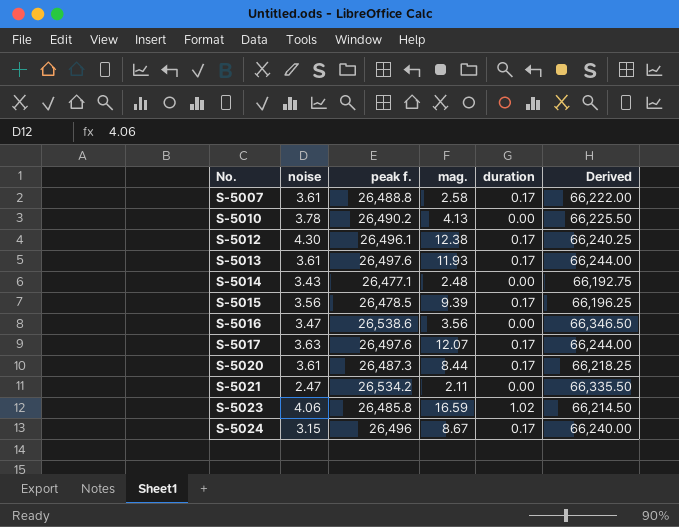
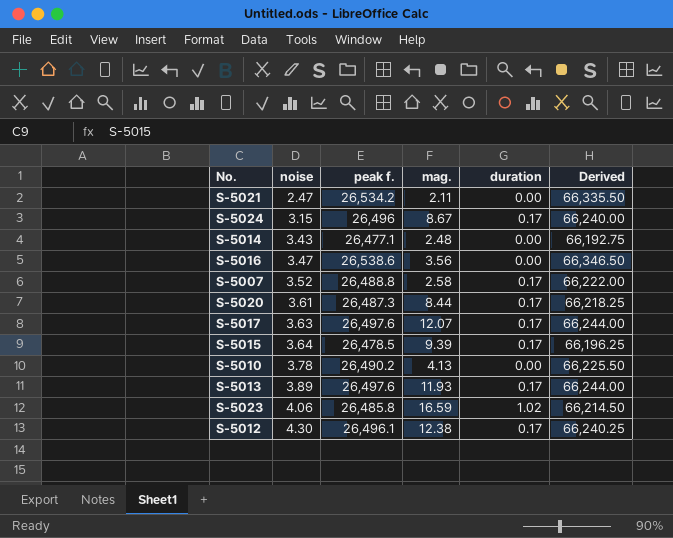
row order: No. ascending -> noise ascending
S-5007 | noise: 3.61 -> 3.52
S-5015 | noise: 3.56 -> 3.64
S-5013 | noise: 3.61 -> 3.89

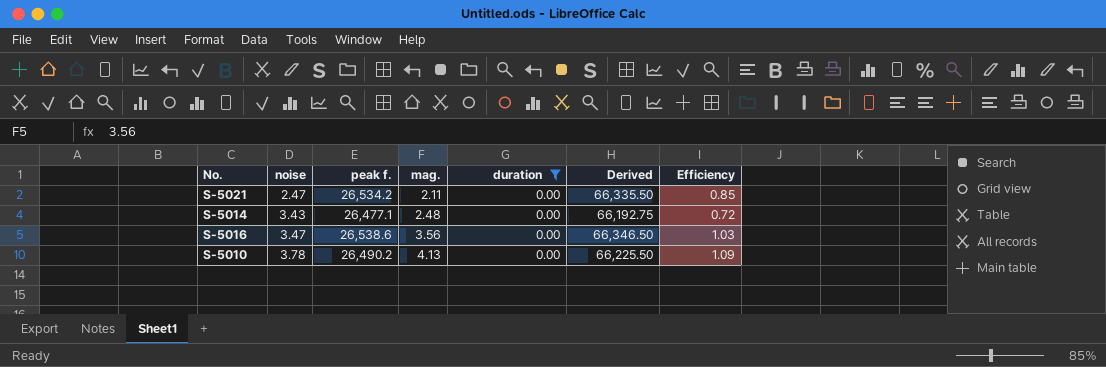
filter: none -> duration = 0.00
column Efficiency | formula: none -> [mag.] / [noise]

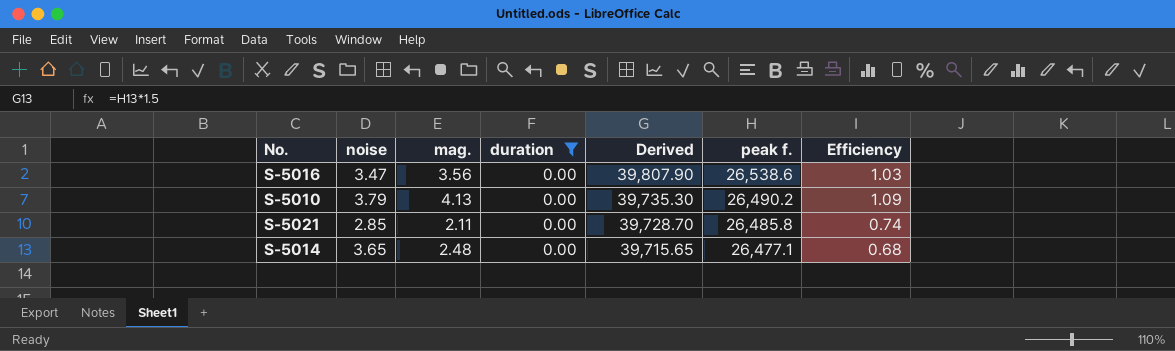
row order: noise ascending -> Derived descending
column Derived | formula: [peak f.] * 2.5 -> [peak f.] * 1.5
column peak f. | position: 3 -> 6
S-5010 | noise: 3.78 -> 3.79
S-5021 | noise: 2.47 -> 2.85
S-5021 | peak f.: 26,534.2 -> 26,485.8
S-5021 | Efficiency: 0.85 -> 0.74
S-5014 | noise: 3.43 -> 3.65
S-5014 | Efficiency: 0.72 -> 0.68

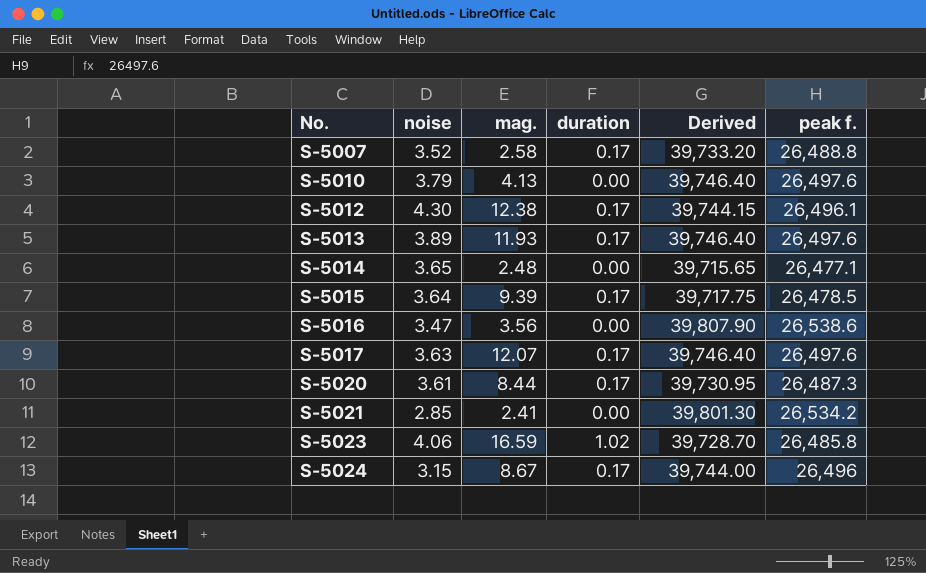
filter: duration = 0.00 -> none
row order: Derived descending -> No. ascending
column Efficiency | formula: [mag.] / [noise] -> none
S-5010 | Derived: 39,735.30 -> 39,746.40
S-5010 | peak f.: 26,490.2 -> 26,497.6
S-5021 | mag.: 2.11 -> 2.41
S-5021 | Derived: 39,728.70 -> 39,801.30
S-5021 | peak f.: 26,485.8 -> 26,534.2

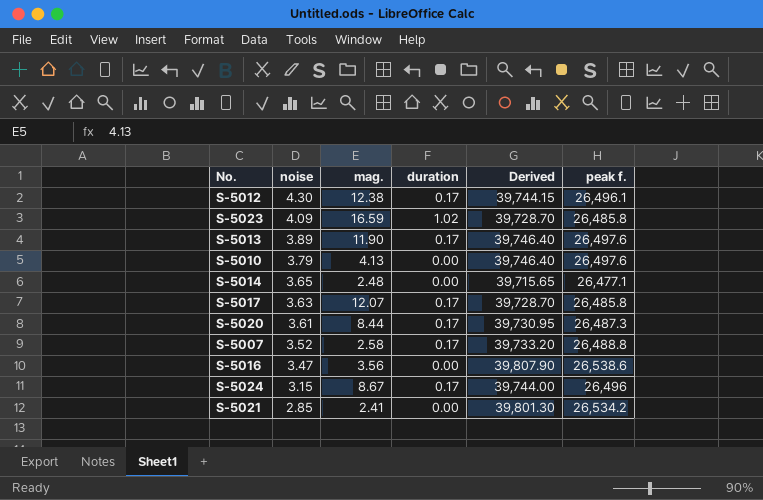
row order: No. ascending -> noise descending
row S-5015: 3.64 | 9.39 | 0.17 | 39,717.75 | 26,478.5 -> none
S-5023 | noise: 4.06 -> 4.09
S-5013 | mag.: 11.93 -> 11.90
S-5017 | Derived: 39,746.40 -> 39,728.70
S-5017 | peak f.: 26,497.6 -> 26,485.8

